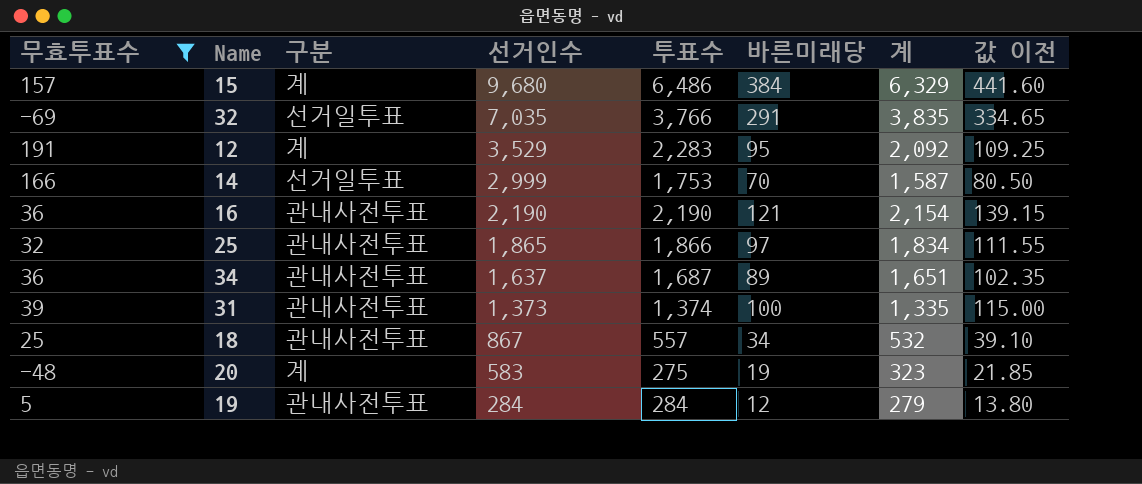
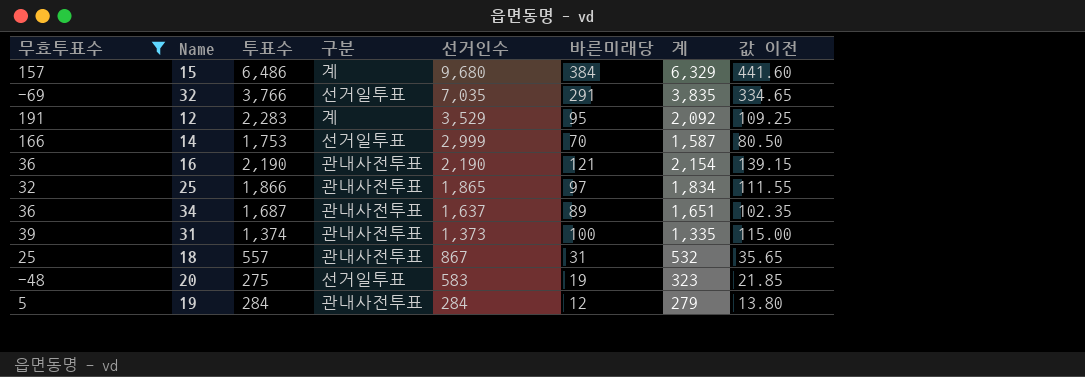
column 투표수 | position: 5 -> 3
18 | 바른미래당: 34 -> 31
18 | 값 이전: 39.10 -> 35.65
20 | 구분: 계 -> 선거일투표

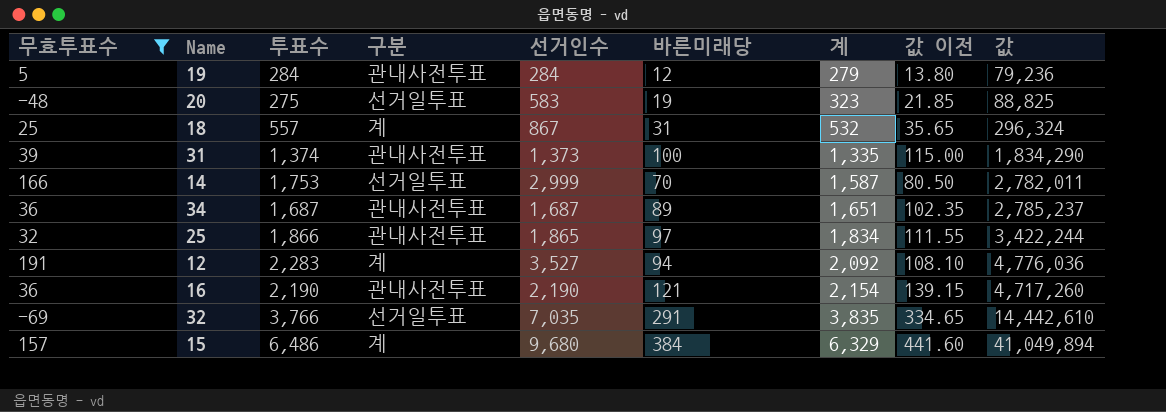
row order: 선거인수 descending -> 계 ascending
column 값 | formula: none -> [투표수] * [계]
18 | 구분: 관내사전투표 -> 계
34 | 선거인수: 1,637 -> 1,687
12 | 선거인수: 3,529 -> 3,527
12 | 바른미래당: 95 -> 94
12 | 값 이전: 109.25 -> 108.10

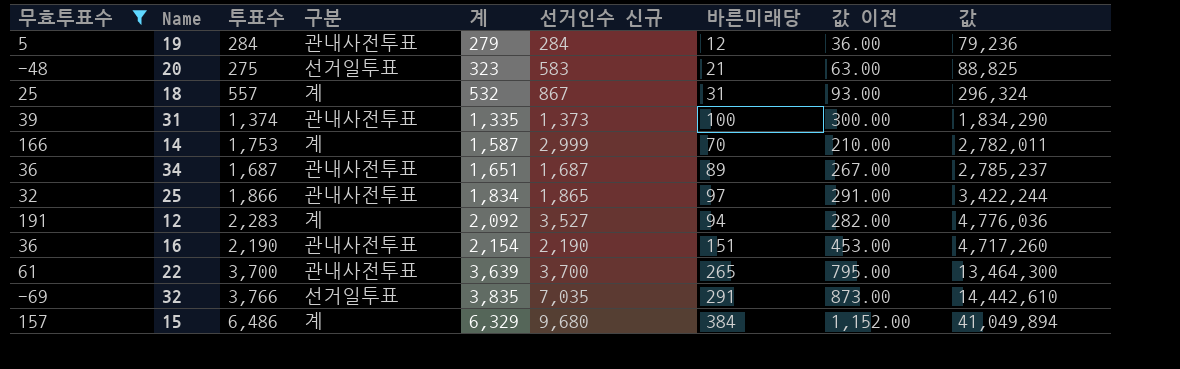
column 계 | position: 7 -> 5
column name: 선거인수 -> 선거인수 신규
column 값 이전 | formula: [바른미래당] * 1.15 -> [바른미래당] * 3
20 | 바른미래당: 19 -> 21
14 | 구분: 선거일투표 -> 계
16 | 바른미래당: 121 -> 151
row 22: none -> 61 | 3,700 | 관내사전투표 | 3,639 | 3,700 | 265 | 795.00 | 13,464,300

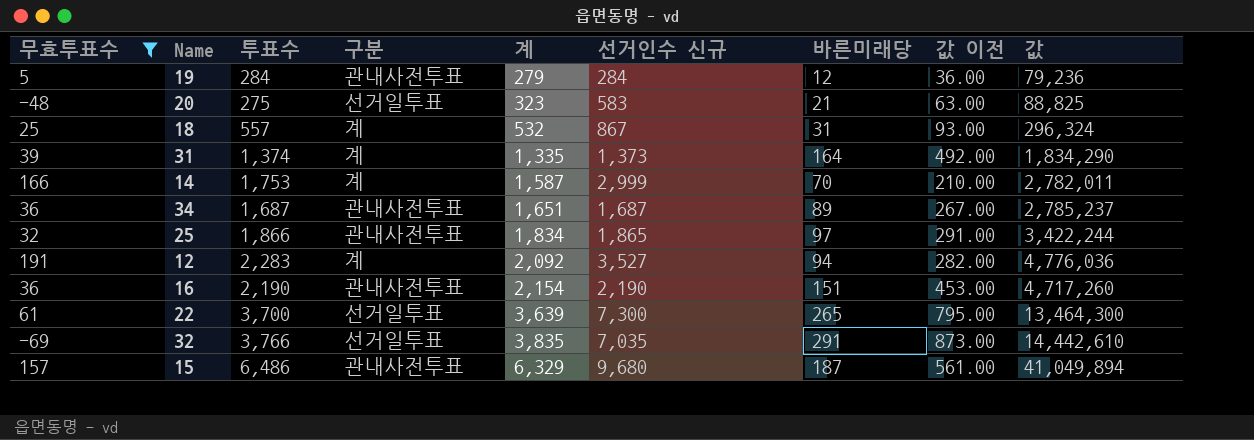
31 | 구분: 관내사전투표 -> 계
31 | 바른미래당: 100 -> 164
31 | 값 이전: 300.00 -> 492.00
22 | 구분: 관내사전투표 -> 선거일투표
22 | 선거인수 신규: 3,700 -> 7,300
15 | 구분: 계 -> 관내사전투표
15 | 바른미래당: 384 -> 187
15 | 값 이전: 1,152.00 -> 561.00

